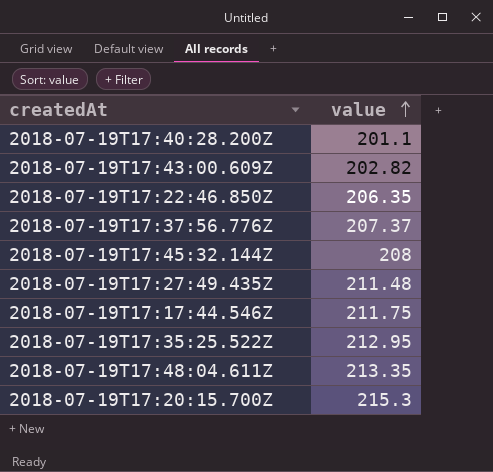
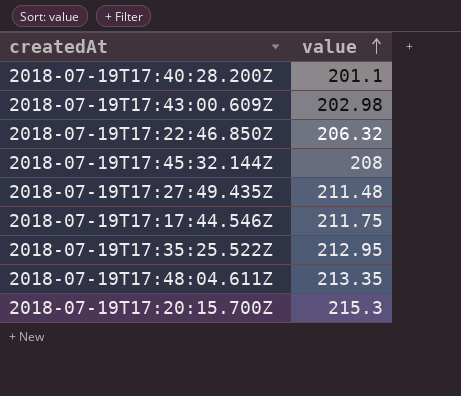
row 2018-07-19T17:37:56.776Z: 207.37 -> none
2018-07-19T17:43:00.609Z | value: 202.82 -> 202.98
2018-07-19T17:22:46.850Z | value: 206.35 -> 206.32

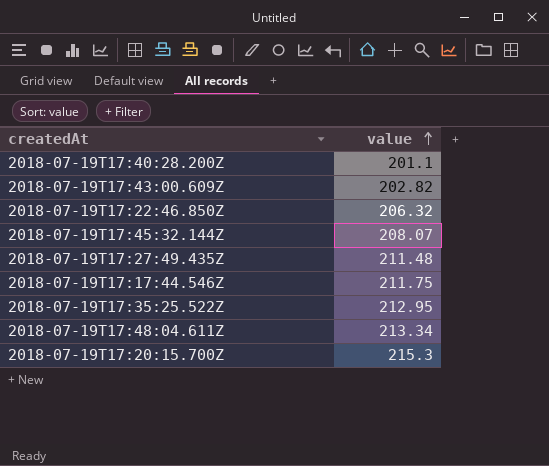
2018-07-19T17:43:00.609Z | value: 202.98 -> 202.82
2018-07-19T17:45:32.144Z | value: 208 -> 208.07
2018-07-19T17:48:04.611Z | value: 213.35 -> 213.34

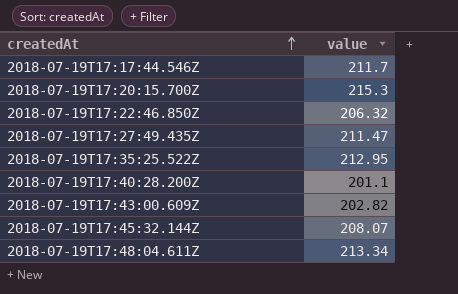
row order: value ascending -> createdAt ascending
2018-07-19T17:17:44.546Z | value: 211.75 -> 211.7
2018-07-19T17:27:49.435Z | value: 211.48 -> 211.47

